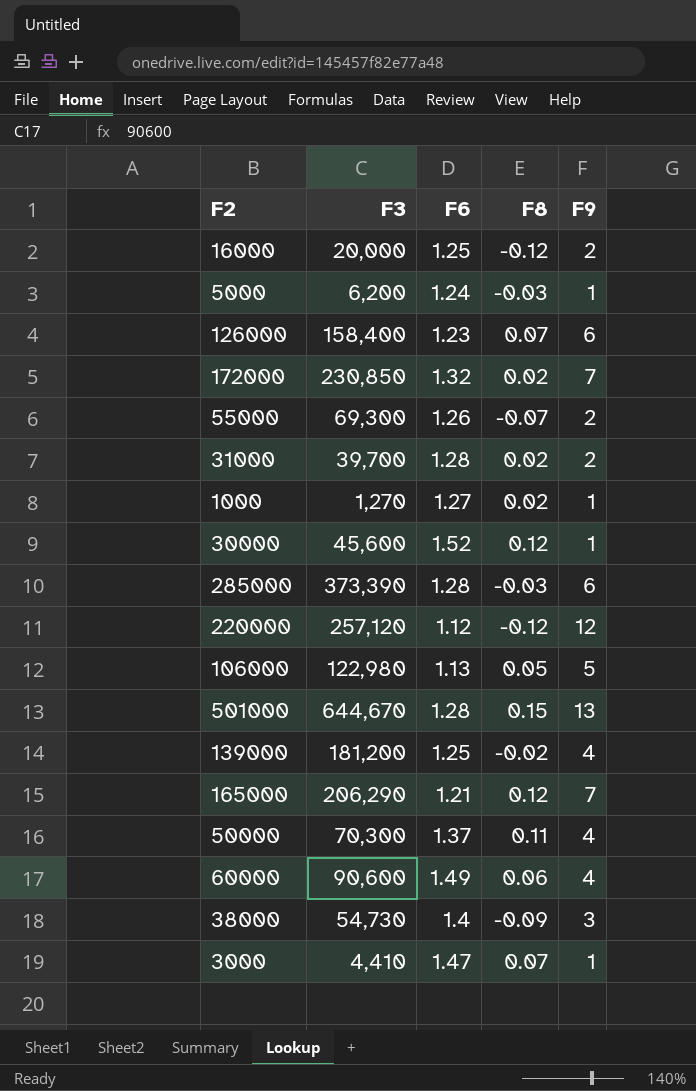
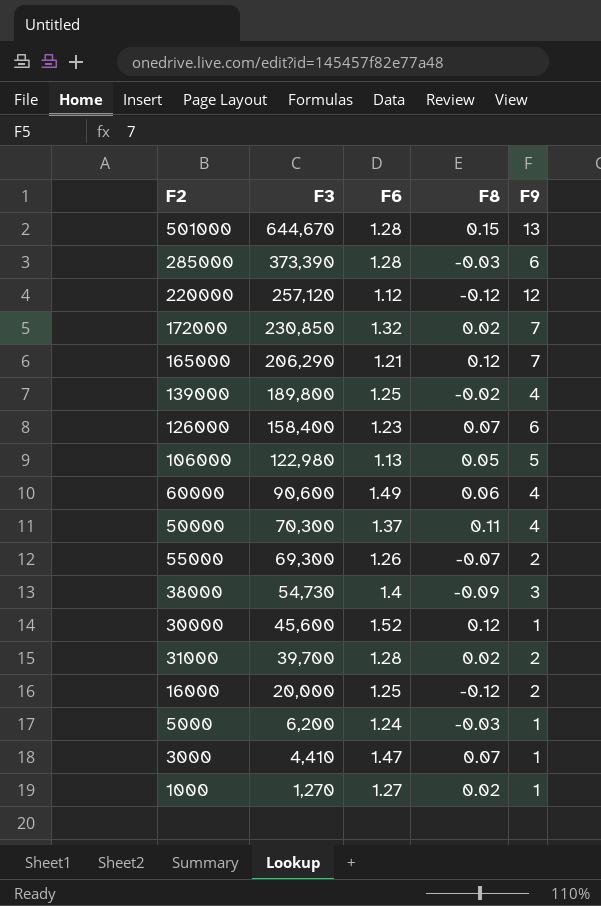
row order: none -> F3 descending
139000 | F3: 181,200 -> 189,800

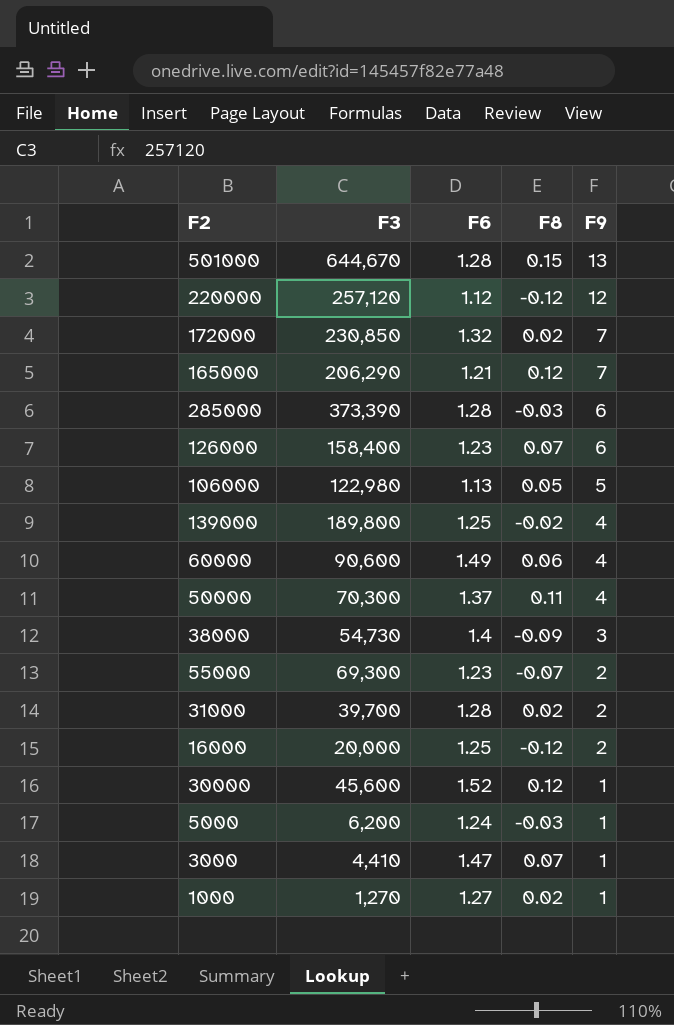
row order: F3 descending -> F9 descending
55000 | F6: 1.26 -> 1.23

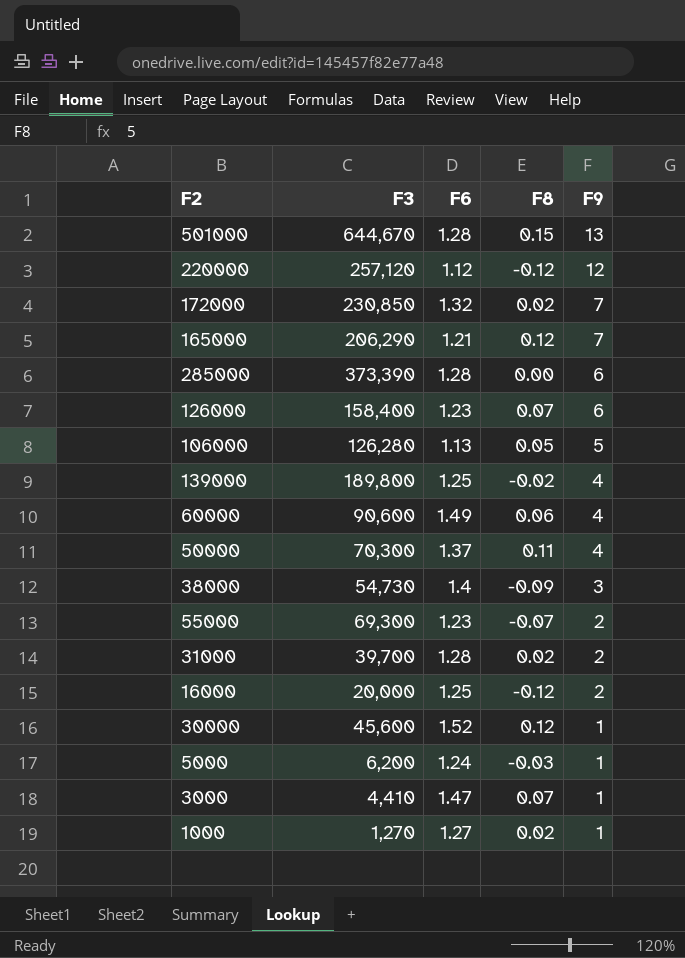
285000 | F8: -0.03 -> 0.00
106000 | F3: 122,980 -> 126,280

